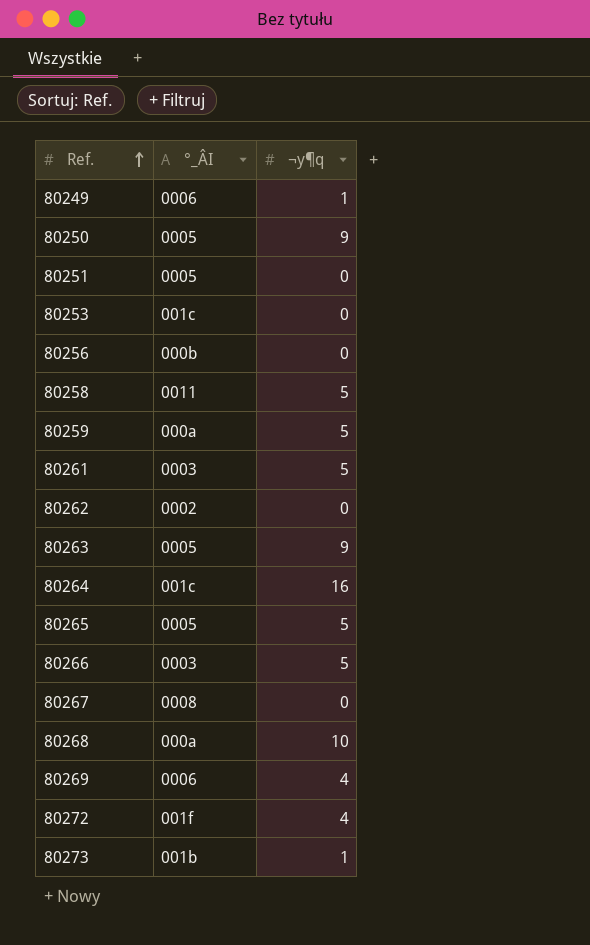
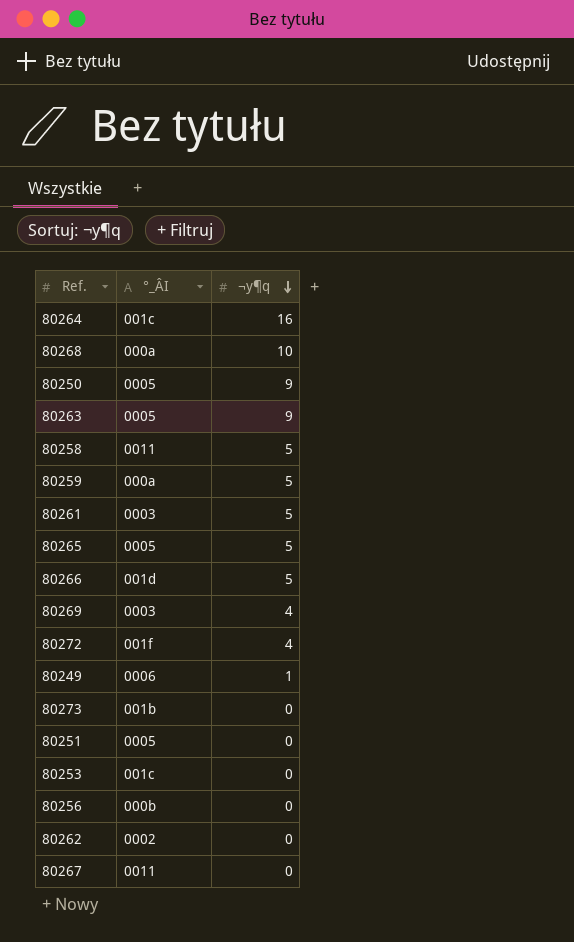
row order: Ref. ascending -> ¬y¶q descending
80266 | °_ÂI: 0003 -> 001d
80269 | °_ÂI: 0006 -> 0003
80273 | ¬y¶q: 1 -> 0
80267 | °_ÂI: 0008 -> 0011

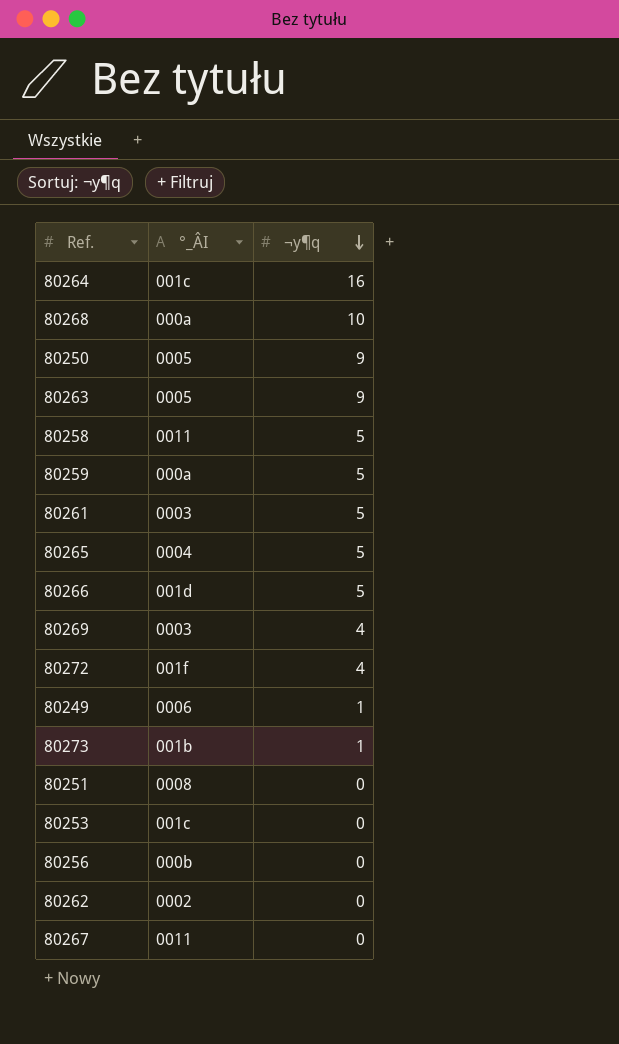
80265 | °_ÂI: 0005 -> 0004
80273 | ¬y¶q: 0 -> 1
80251 | °_ÂI: 0005 -> 0008

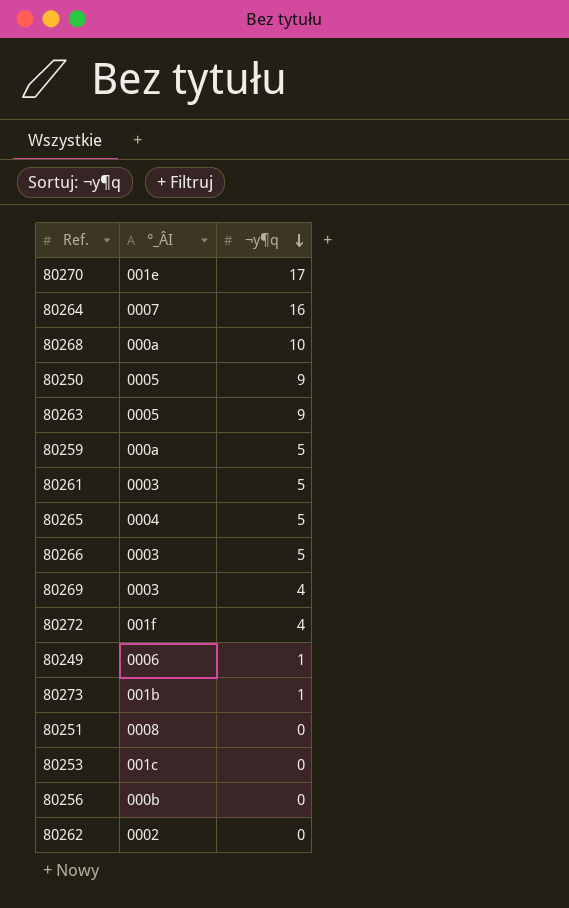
row 80258: 0011 | 5 -> none
row 80267: 0011 | 0 -> none
row 80270: none -> 001e | 17
80264 | °_ÂI: 001c -> 0007
80266 | °_ÂI: 001d -> 0003

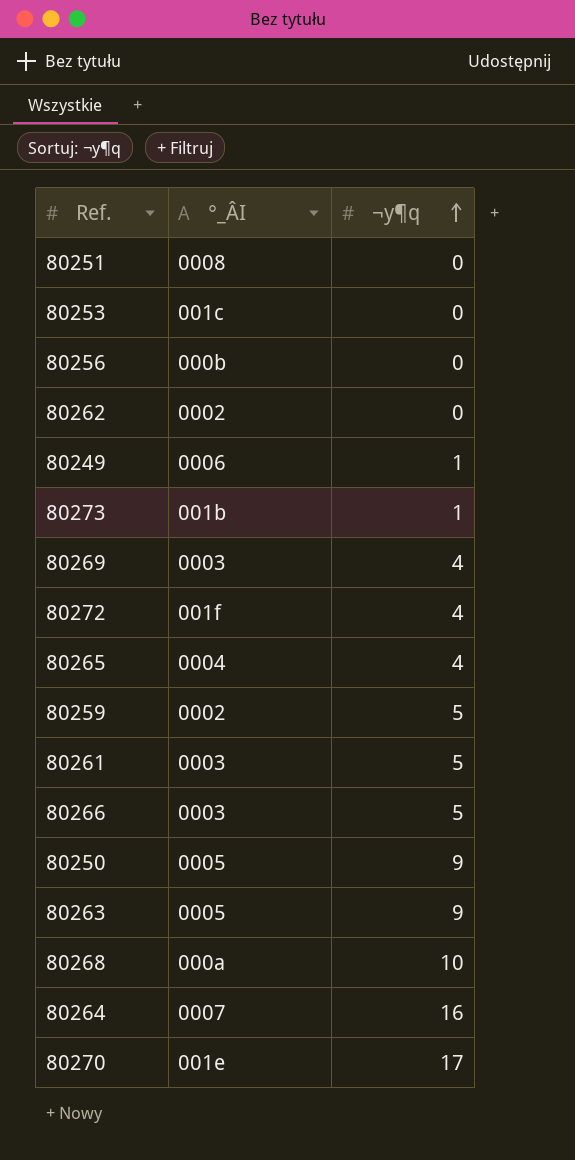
row order: ¬y¶q descending -> ¬y¶q ascending
80265 | ¬y¶q: 5 -> 4
80259 | °_ÂI: 000a -> 0002

